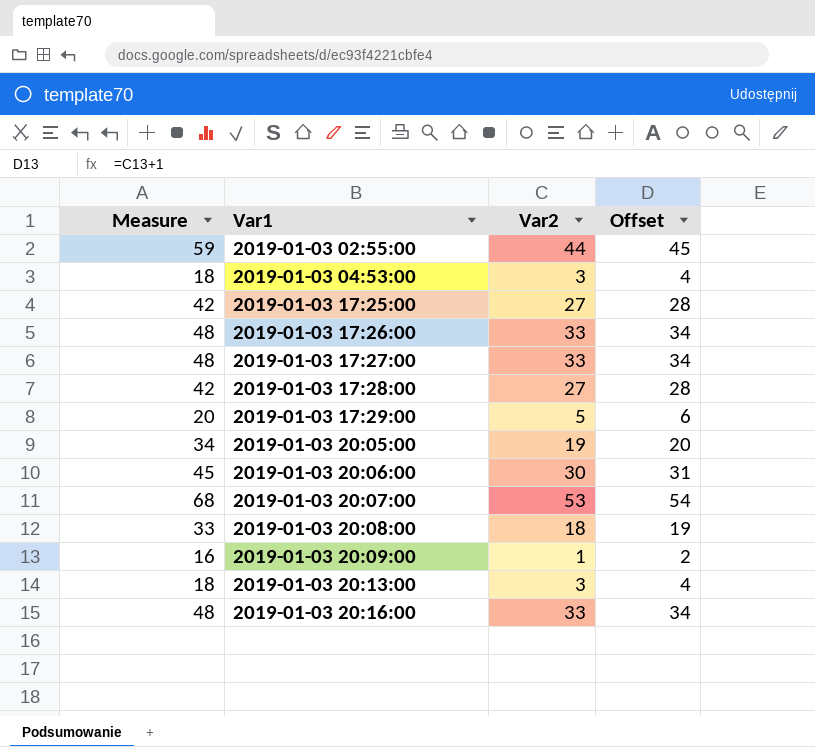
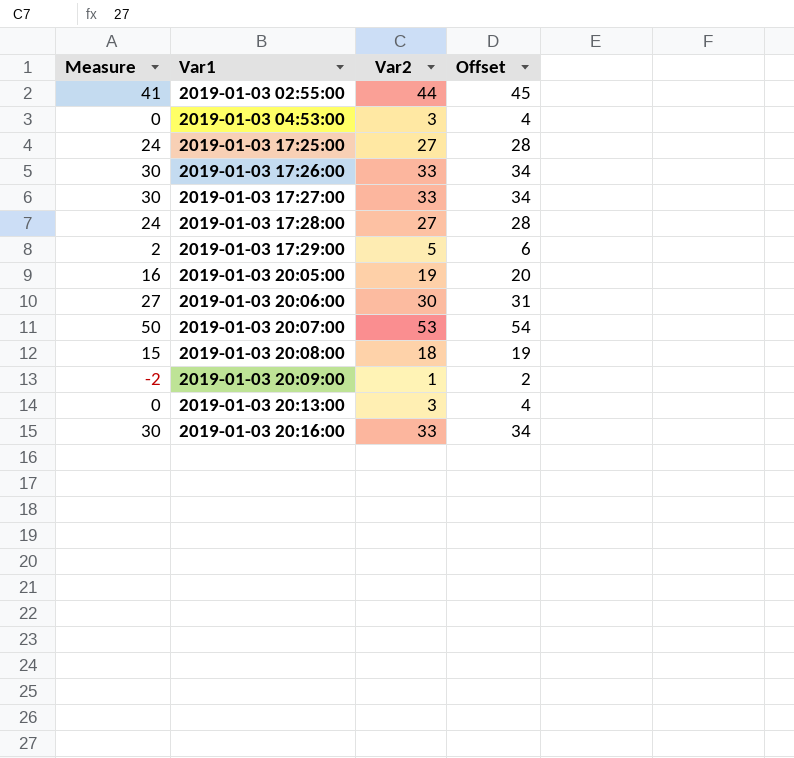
column Measure | formula: [Var2] + 15 -> [Var2] - 3

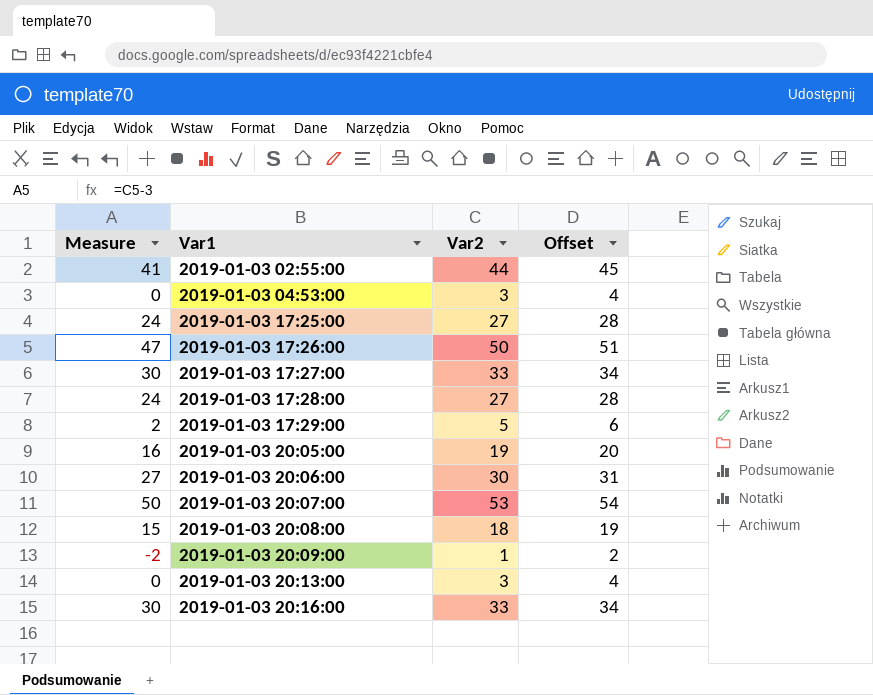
2019-01-03 17:26:00 | Measure: 30 -> 47
2019-01-03 17:26:00 | Var2: 33 -> 50
2019-01-03 17:26:00 | Offset: 34 -> 51

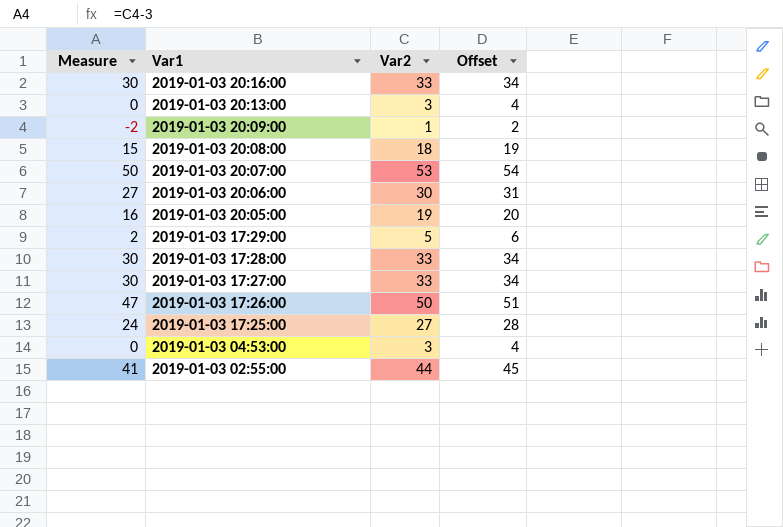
row order: Var1 ascending -> Var1 descending
2019-01-03 17:28:00 | Measure: 24 -> 30
2019-01-03 17:28:00 | Var2: 27 -> 33
2019-01-03 17:28:00 | Offset: 28 -> 34

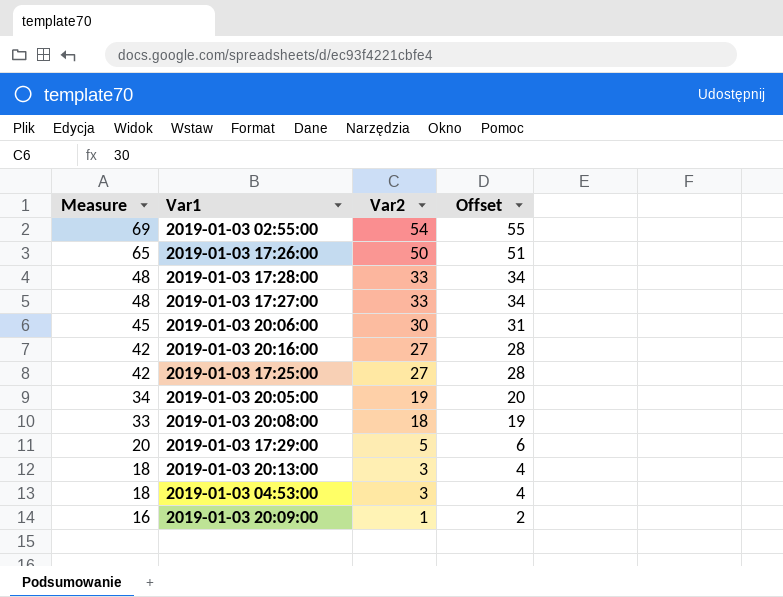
row order: Var1 descending -> Measure descending
column Measure | formula: [Var2] - 3 -> [Var2] + 15
row 2019-01-03 20:07:00: 50 | 53 | 54 -> none
2019-01-03 02:55:00 | Var2: 44 -> 54
2019-01-03 02:55:00 | Offset: 45 -> 55
2019-01-03 20:16:00 | Var2: 33 -> 27
2019-01-03 20:16:00 | Offset: 34 -> 28

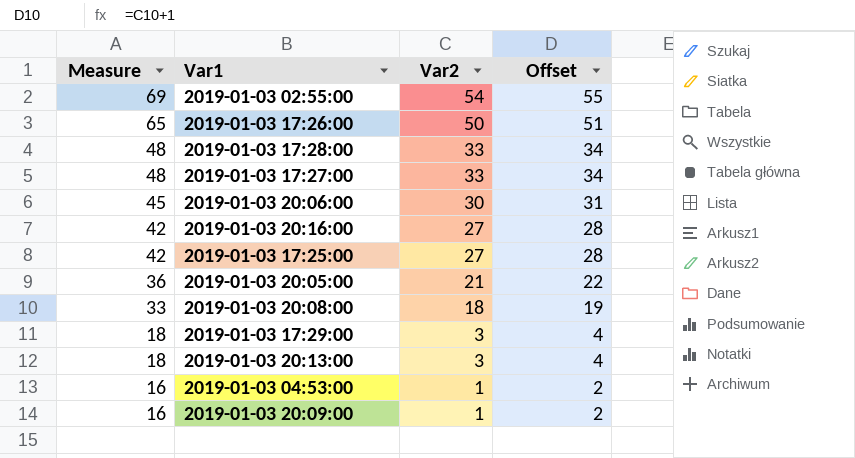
2019-01-03 20:05:00 | Measure: 34 -> 36
2019-01-03 20:05:00 | Var2: 19 -> 21
2019-01-03 20:05:00 | Offset: 20 -> 22
2019-01-03 17:29:00 | Measure: 20 -> 18
2019-01-03 17:29:00 | Var2: 5 -> 3
2019-01-03 17:29:00 | Offset: 6 -> 4
2019-01-03 04:53:00 | Measure: 18 -> 16
2019-01-03 04:53:00 | Var2: 3 -> 1
2019-01-03 04:53:00 | Offset: 4 -> 2

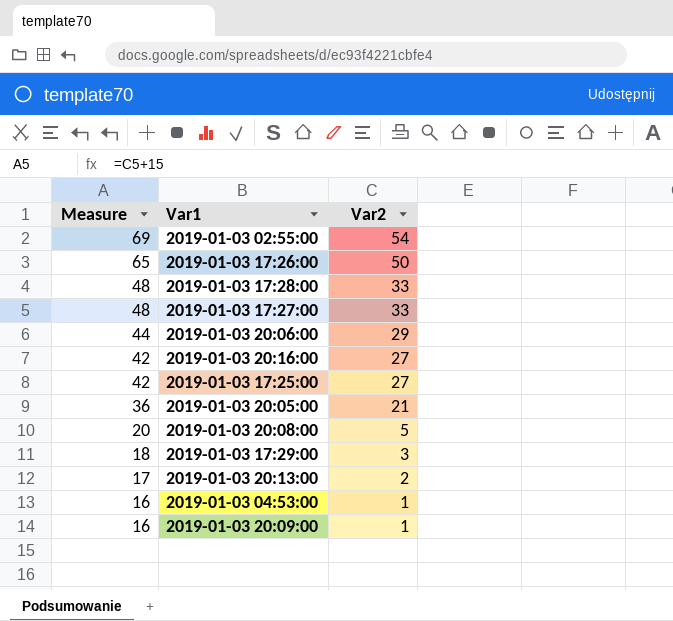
column Offset | formula: [Var2] + 1 -> none
2019-01-03 20:06:00 | Measure: 45 -> 44
2019-01-03 20:06:00 | Var2: 30 -> 29
2019-01-03 20:08:00 | Measure: 33 -> 20
2019-01-03 20:08:00 | Var2: 18 -> 5
2019-01-03 20:13:00 | Measure: 18 -> 17
2019-01-03 20:13:00 | Var2: 3 -> 2

